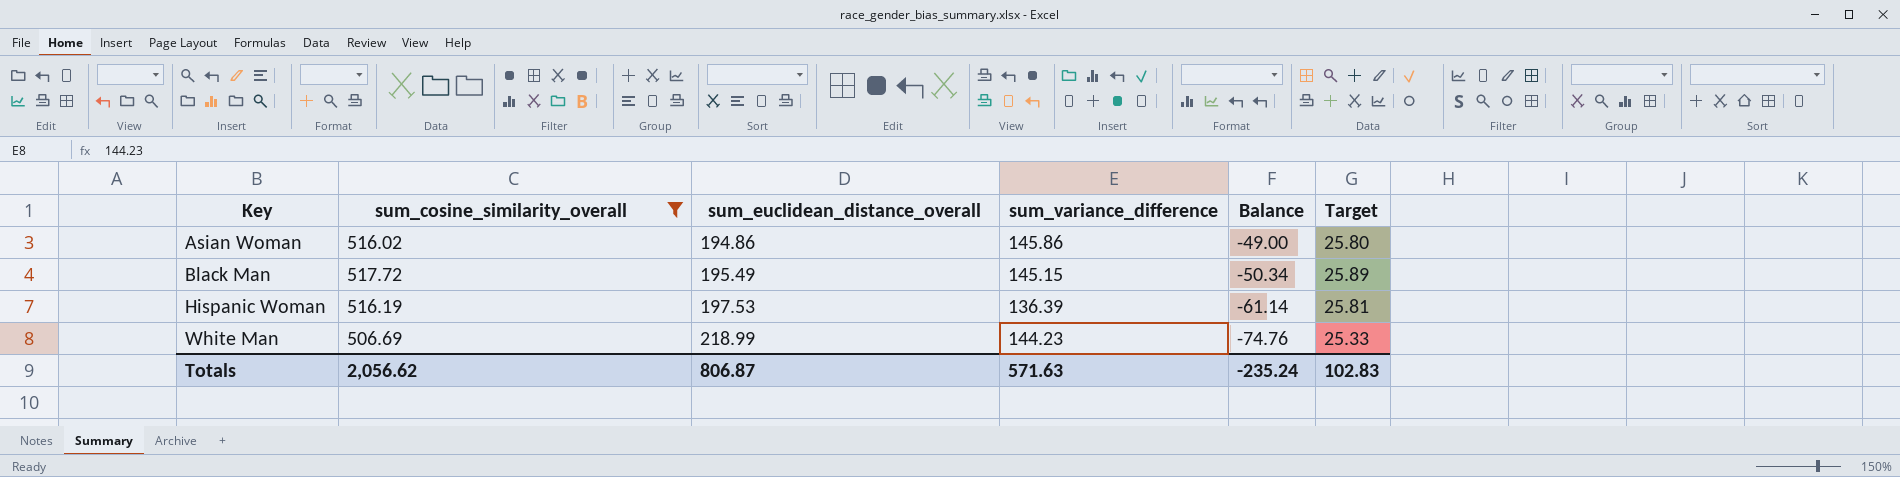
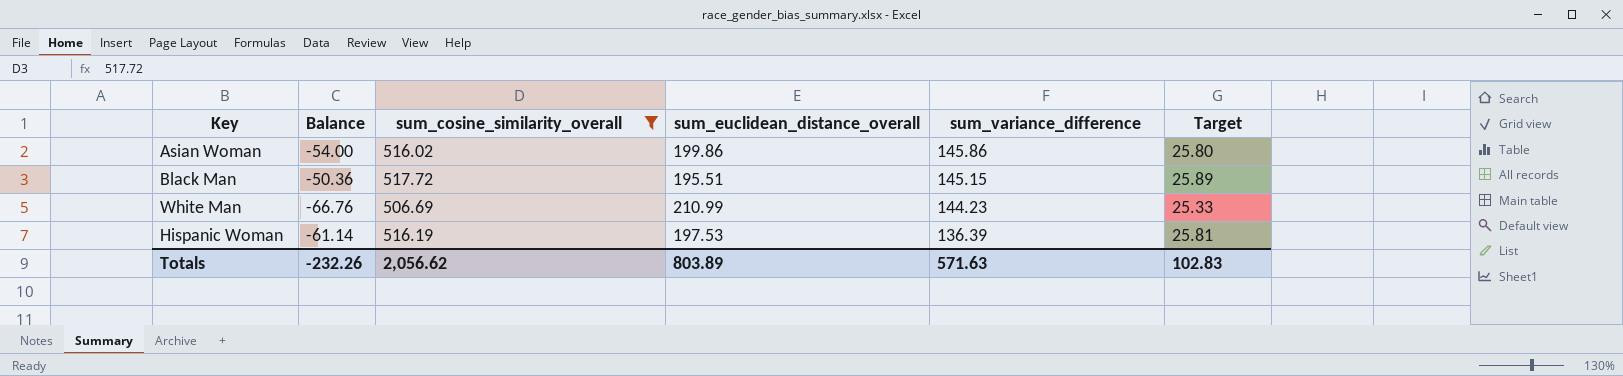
row order: Key ascending -> sum_variance_difference descending
column Balance | position: 5 -> 2
Asian Woman | Balance: -49.00 -> -54.00
Asian Woman | sum_euclidean_distance_overall: 194.86 -> 199.86
Black Man | Balance: -50.34 -> -50.36
Black Man | sum_euclidean_distance_overall: 195.49 -> 195.51
White Man | Balance: -74.76 -> -66.76
White Man | sum_euclidean_distance_overall: 218.99 -> 210.99
Totals | Balance: -235.24 -> -232.26
Totals | sum_euclidean_distance_overall: 806.87 -> 803.89

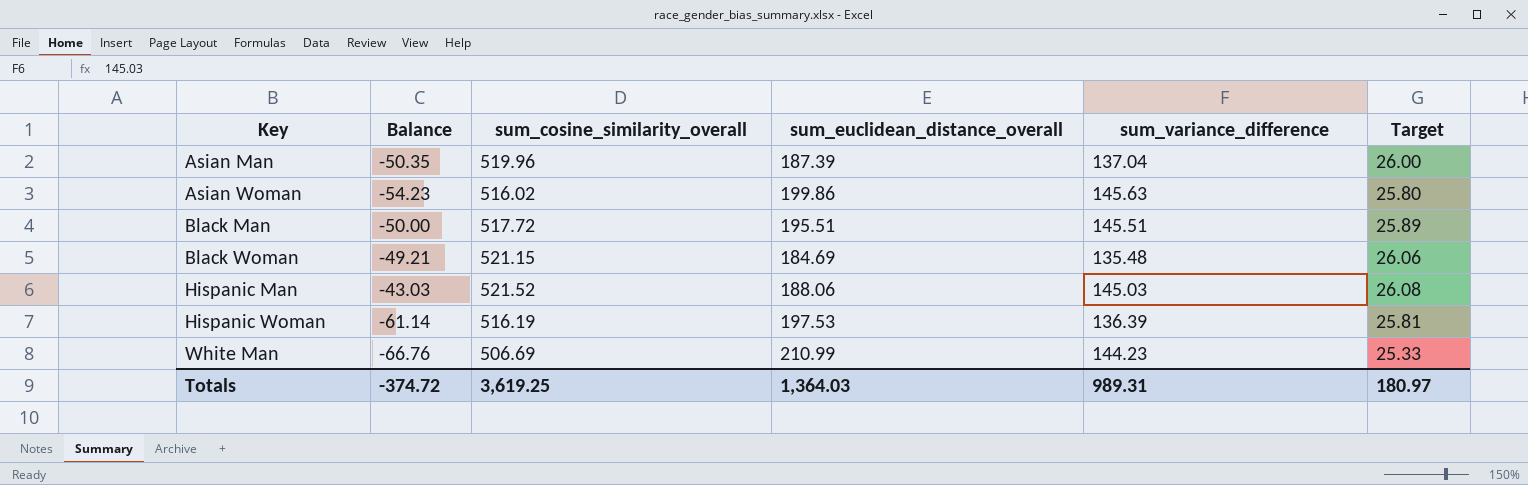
filter: sum_cosine_similarity_overall <= 517.72 -> none
row order: sum_variance_difference descending -> Key ascending
Asian Woman | Balance: -54.00 -> -54.23
Asian Woman | sum_variance_difference: 145.86 -> 145.63
Black Man | Balance: -50.36 -> -50.00
Black Man | sum_variance_difference: 145.15 -> 145.51
Totals | Balance: -232.26 -> -374.72
Totals | sum_cosine_similarity_overall: 2,056.62 -> 3,619.25
Totals | sum_euclidean_distance_overall: 803.89 -> 1,364.03
Totals | sum_variance_difference: 571.63 -> 989.31
Totals | Target: 102.83 -> 180.97

